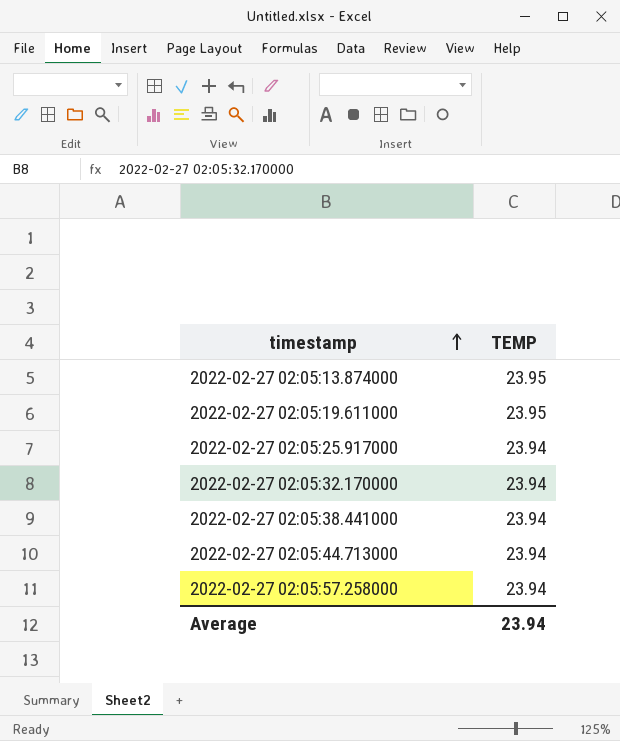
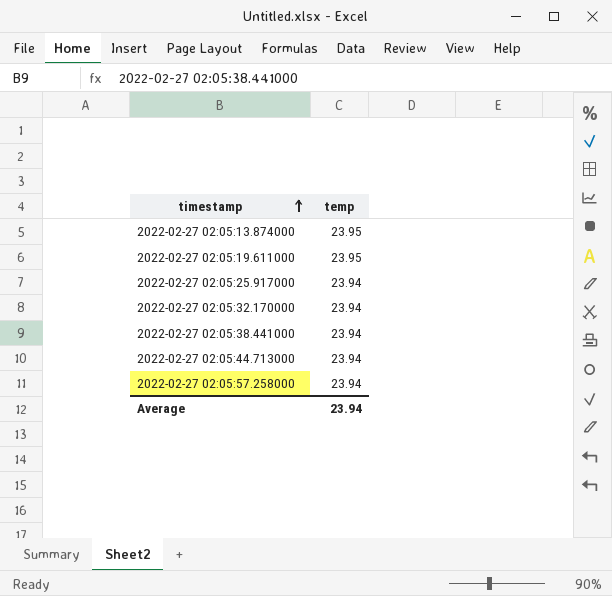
column name: TEMP -> temp

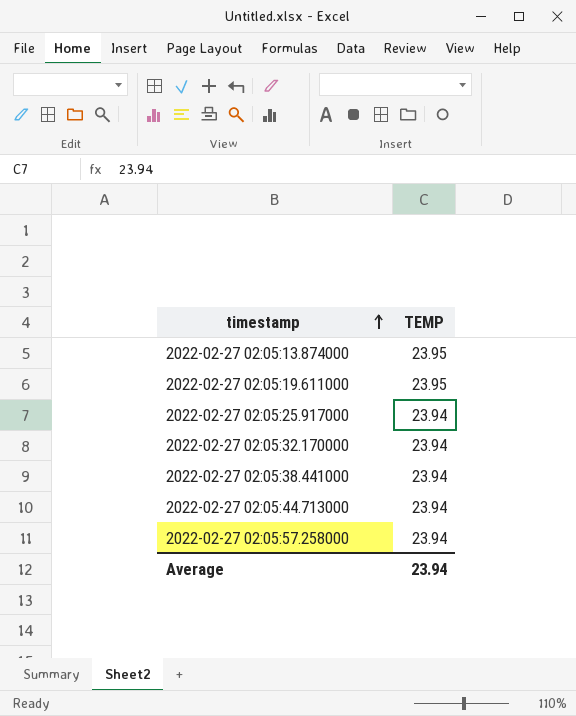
column name: temp -> TEMP

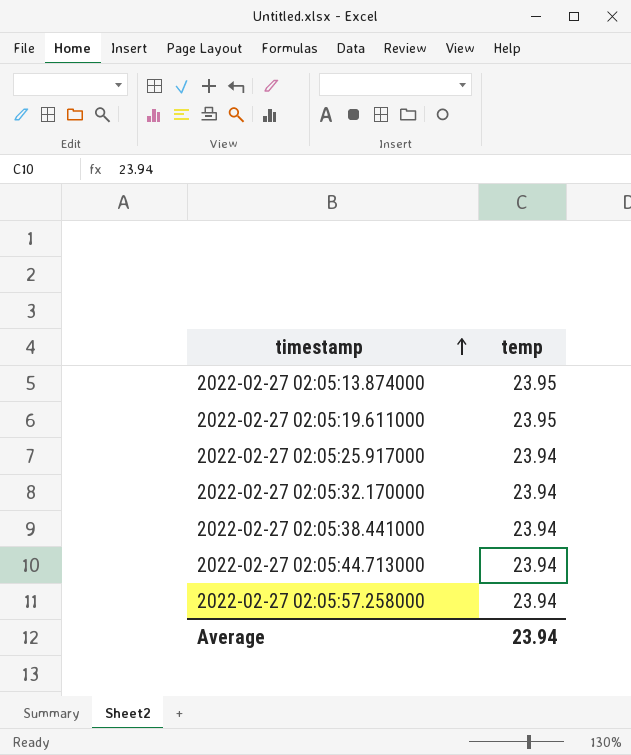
column name: TEMP -> temp

